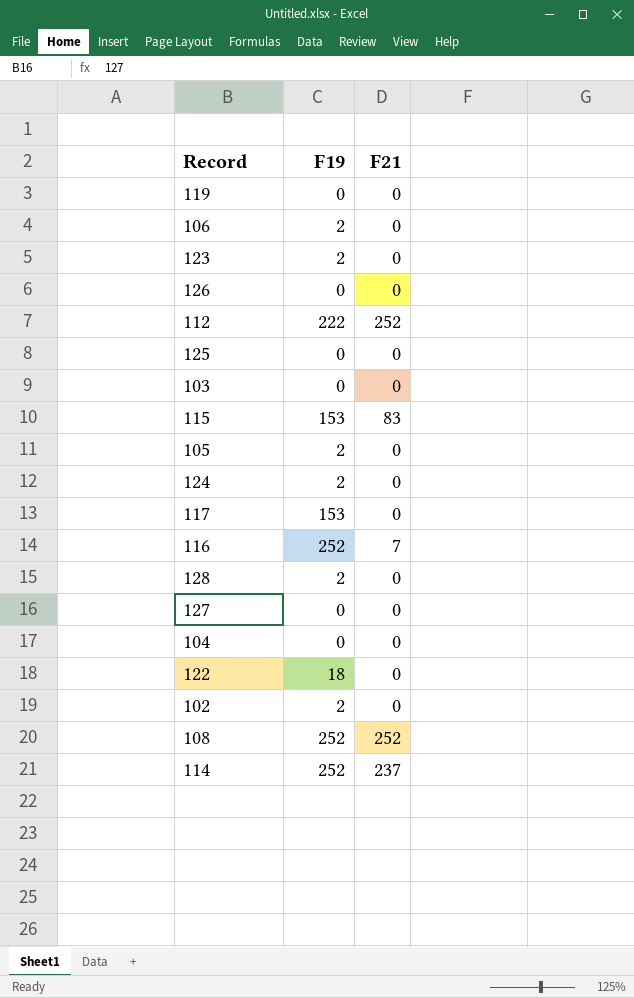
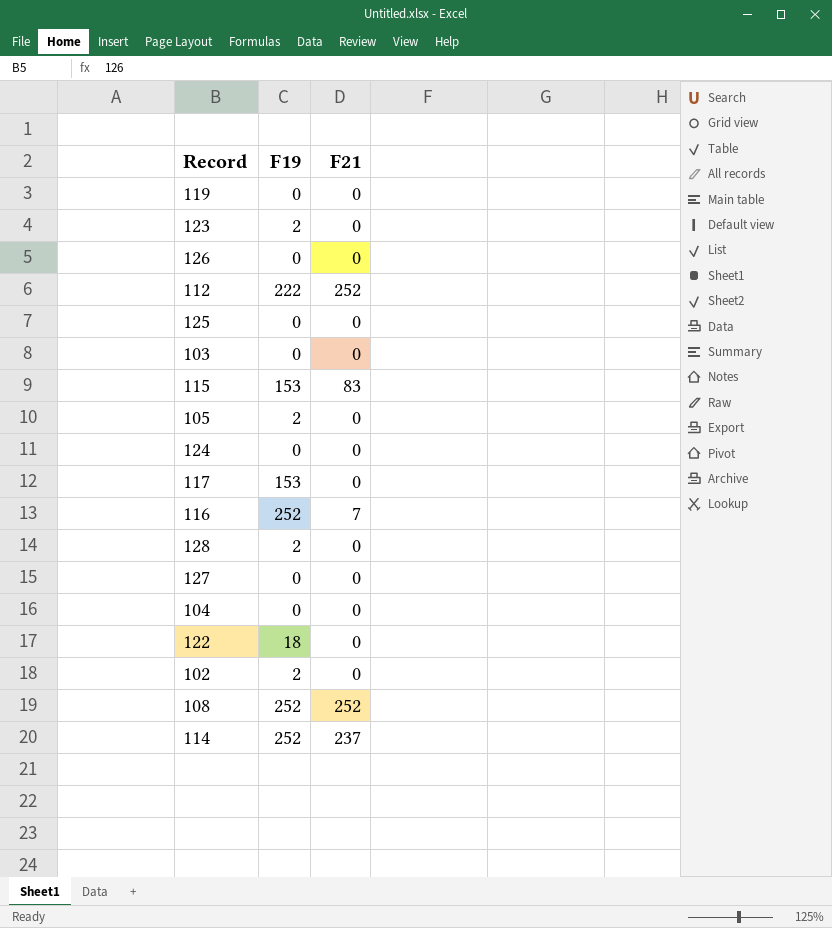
row 106: 2 | 0 -> none
124 | F19: 2 -> 0

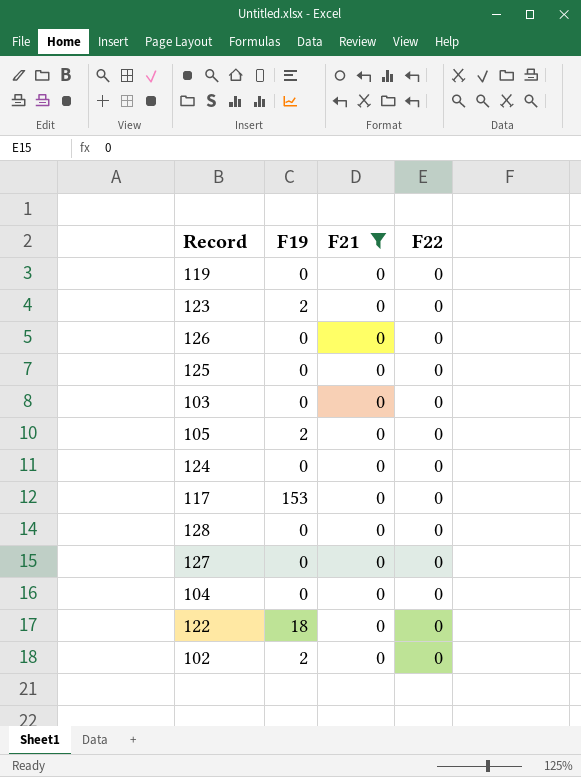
filter: none -> F21 = 0
column F22 | position: none -> 4
128 | F19: 2 -> 0

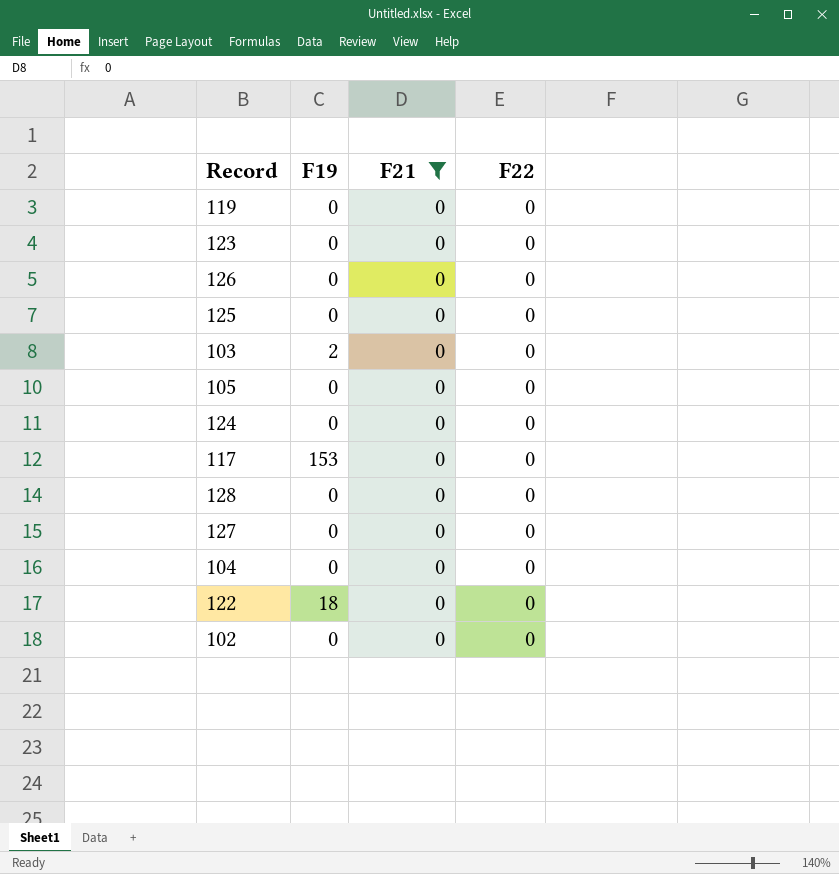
123 | F19: 2 -> 0
103 | F19: 0 -> 2
105 | F19: 2 -> 0
102 | F19: 2 -> 0

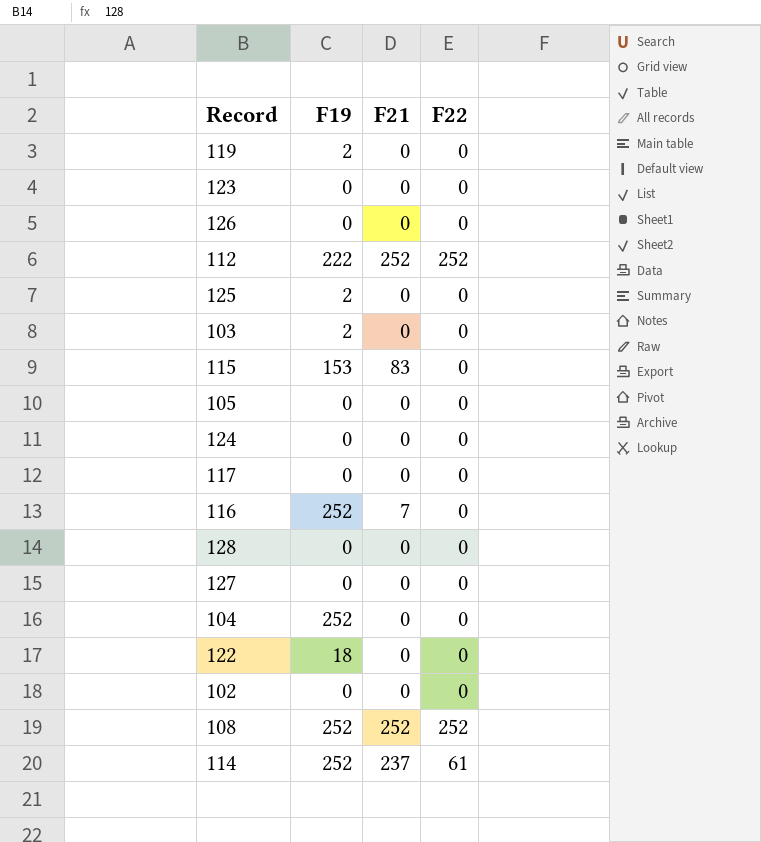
filter: F21 = 0 -> none
119 | F19: 0 -> 2
125 | F19: 0 -> 2
117 | F19: 153 -> 0
104 | F19: 0 -> 252

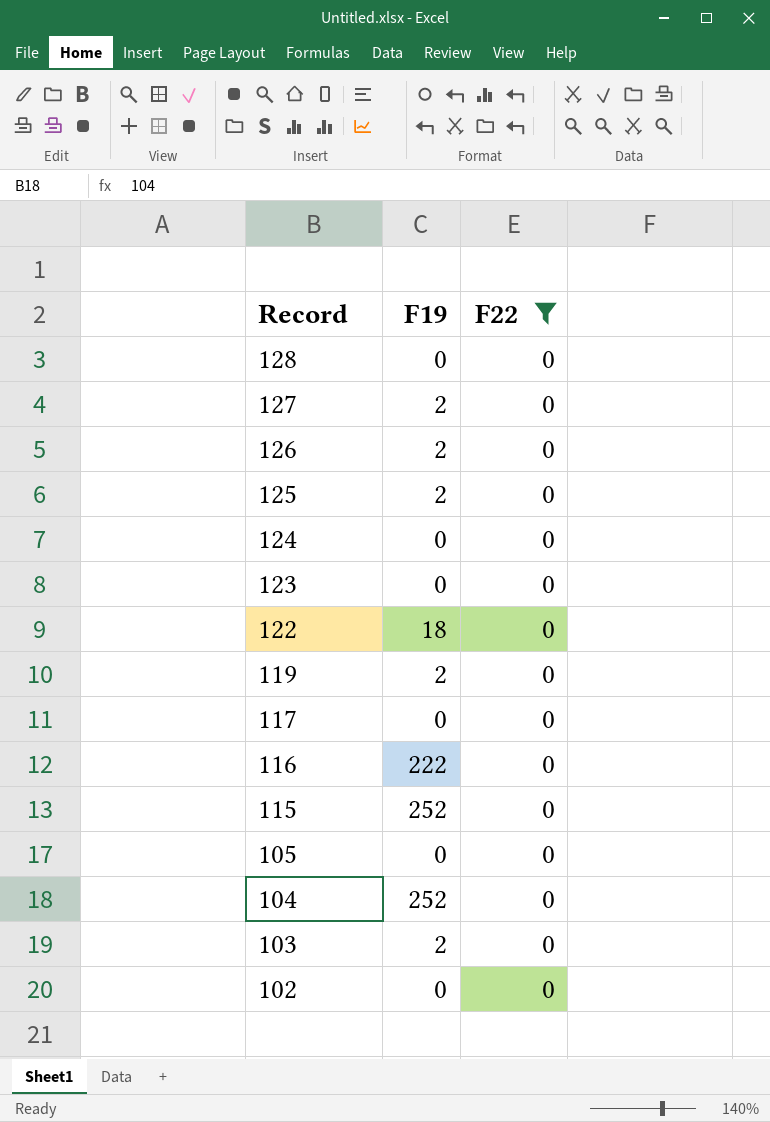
filter: none -> F22 = 0
row order: none -> Record descending
column F21 | position: 3 -> none
127 | F19: 0 -> 2
126 | F19: 0 -> 2
116 | F19: 252 -> 222
115 | F19: 153 -> 252

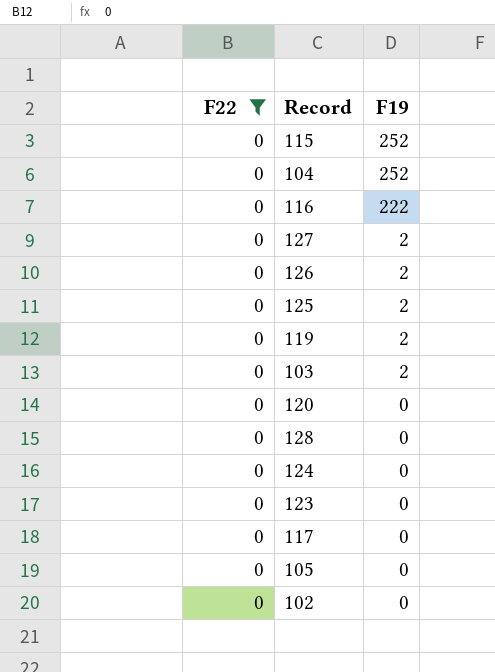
row order: Record descending -> F19 descending
column F22 | position: 3 -> 1
row 122: 18 | 0 -> none
row 120: none -> 0 | 0

